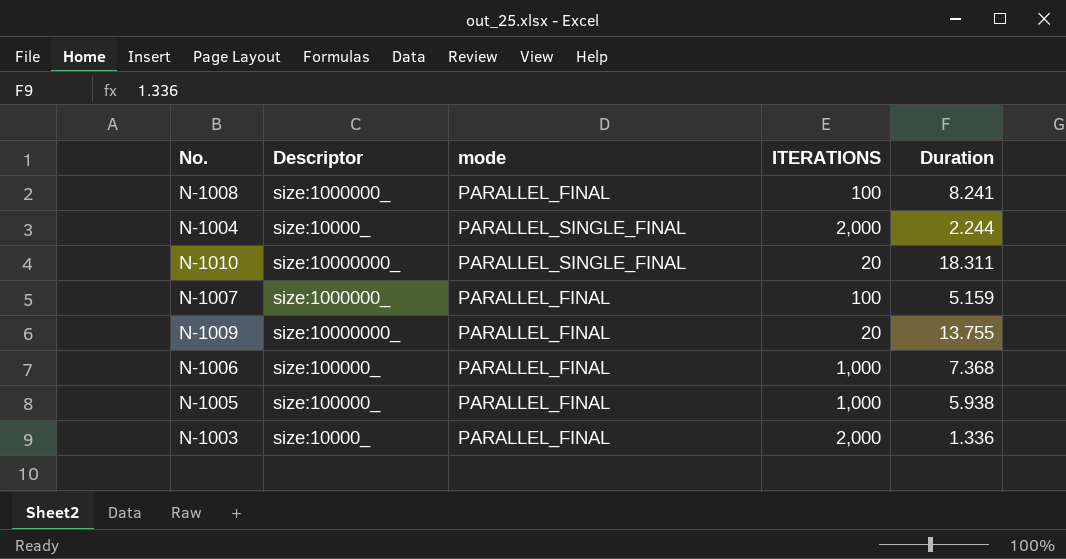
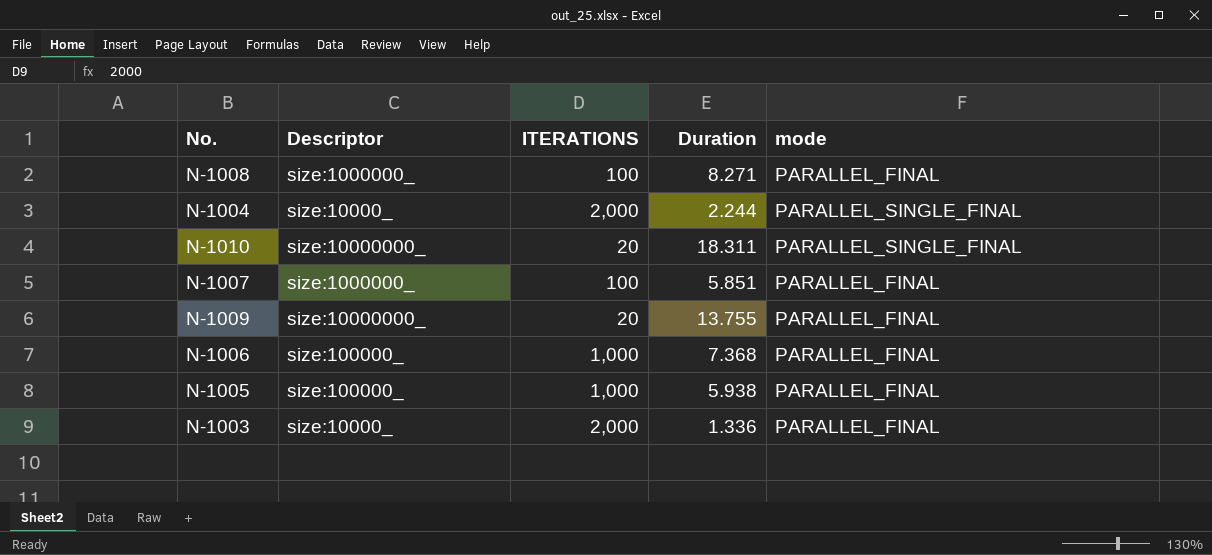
column mode | position: 3 -> 5
N-1008 | Duration: 8.241 -> 8.271
N-1007 | Duration: 5.159 -> 5.851

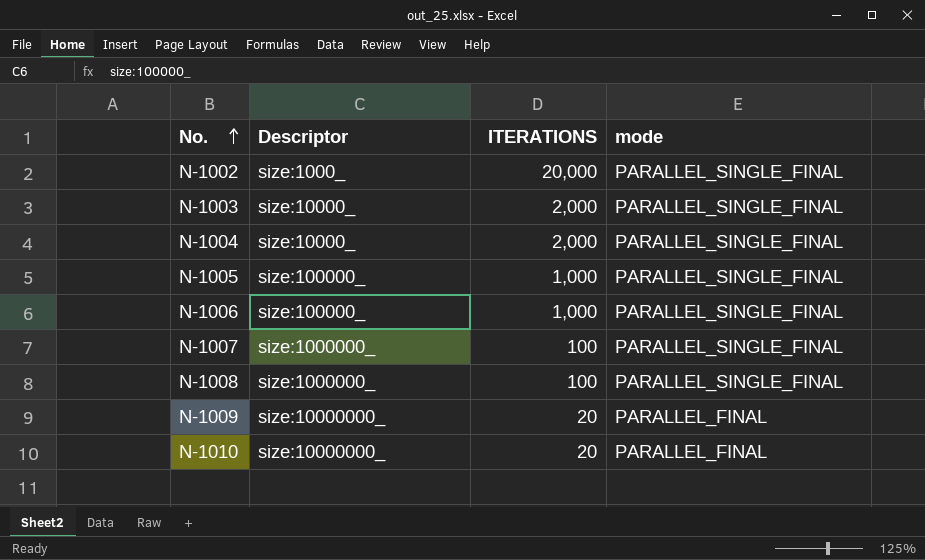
row order: none -> No. ascending
column Duration | position: 4 -> none
row N-1002: none -> size:1000_ | 20,000 | PARALLEL_SINGLE_FINAL
N-1003 | mode: PARALLEL_FINAL -> PARALLEL_SINGLE_FINAL
N-1005 | mode: PARALLEL_FINAL -> PARALLEL_SINGLE_FINAL
N-1006 | mode: PARALLEL_FINAL -> PARALLEL_SINGLE_FINAL
N-1007 | mode: PARALLEL_FINAL -> PARALLEL_SINGLE_FINAL
N-1008 | mode: PARALLEL_FINAL -> PARALLEL_SINGLE_FINAL
N-1010 | mode: PARALLEL_SINGLE_FINAL -> PARALLEL_FINAL

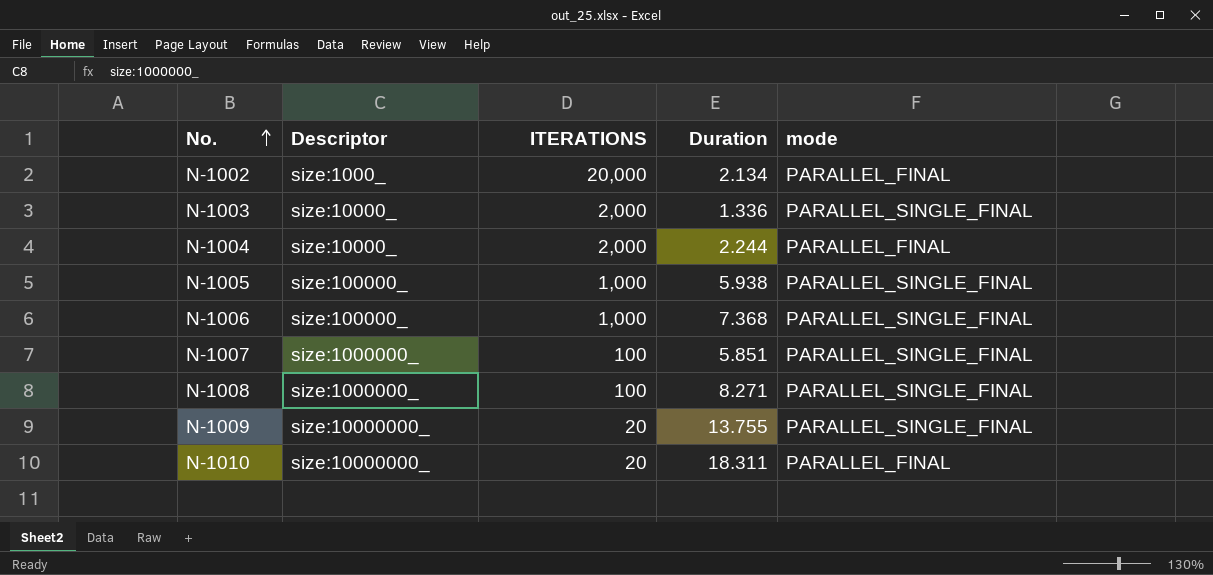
column Duration | position: none -> 4
N-1002 | mode: PARALLEL_SINGLE_FINAL -> PARALLEL_FINAL
N-1004 | mode: PARALLEL_SINGLE_FINAL -> PARALLEL_FINAL
N-1009 | mode: PARALLEL_FINAL -> PARALLEL_SINGLE_FINAL

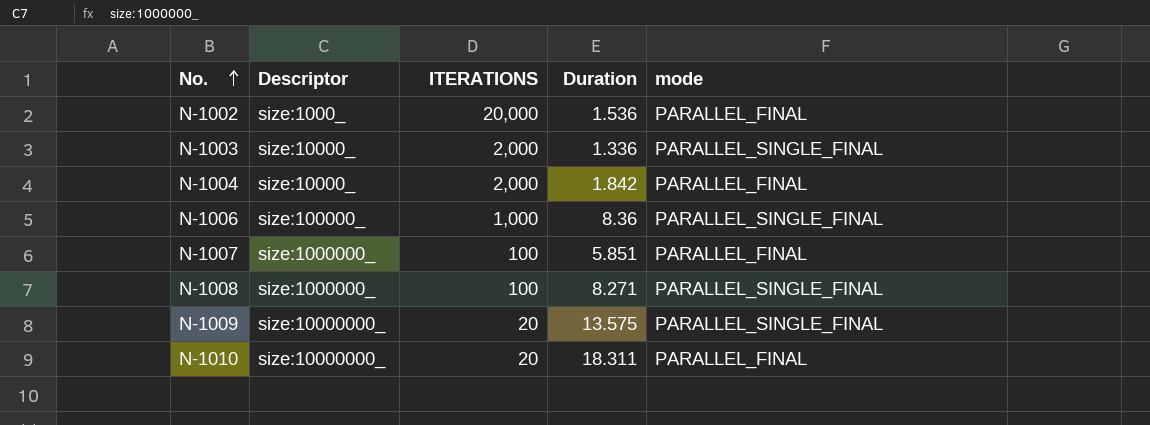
row N-1005: size:100000_ | 1,000 | 5.938 | PARALLEL_SINGLE_FINAL -> none
N-1002 | Duration: 2.134 -> 1.536
N-1004 | Duration: 2.244 -> 1.842
N-1006 | Duration: 7.368 -> 8.36
N-1007 | mode: PARALLEL_SINGLE_FINAL -> PARALLEL_FINAL
N-1009 | Duration: 13.755 -> 13.575

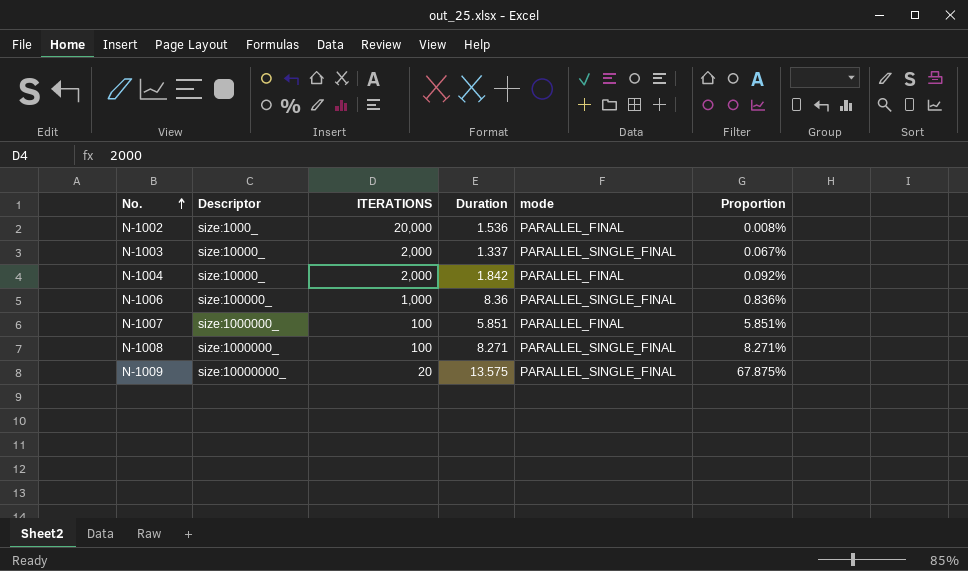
column Proportion | formula: none -> [Duration] / [ITERATIONS]
row N-1010: size:10000000_ | 20 | 18.311 | PARALLEL_FINAL -> none
N-1003 | Duration: 1.336 -> 1.337

